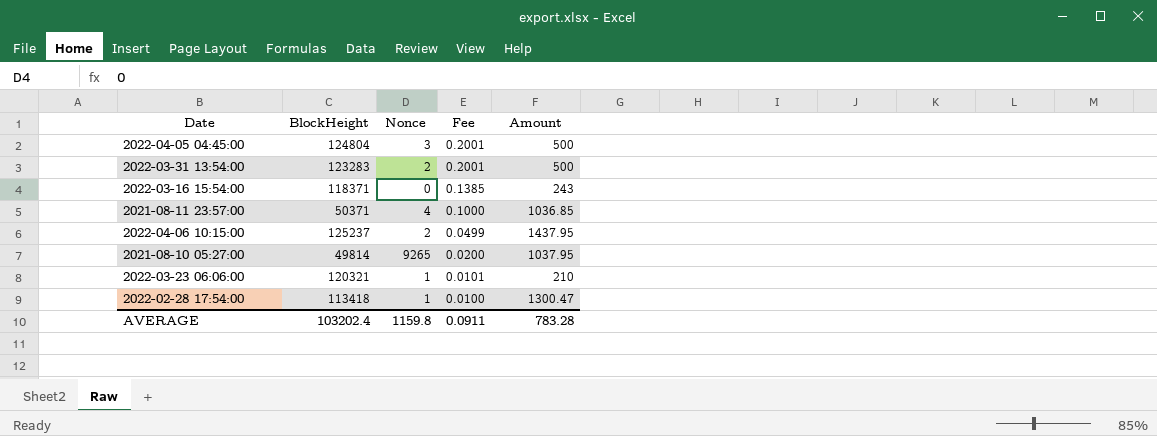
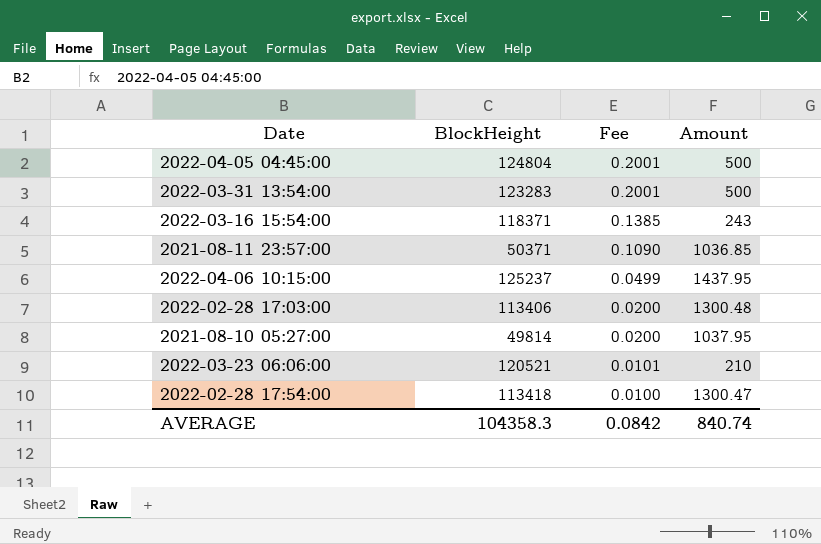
column Nonce | position: 3 -> none
2021-08-11 23:57:00 | Fee: 0.1000 -> 0.1090
row 2022-02-28 17:03:00: none -> 113406 | 0.0200 | 1300.48
2022-03-23 06:06:00 | BlockHeight: 120321 -> 120521
AVERAGE | BlockHeight: 103202.4 -> 104358.3
AVERAGE | Fee: 0.0911 -> 0.0842
AVERAGE | Amount: 783.28 -> 840.74

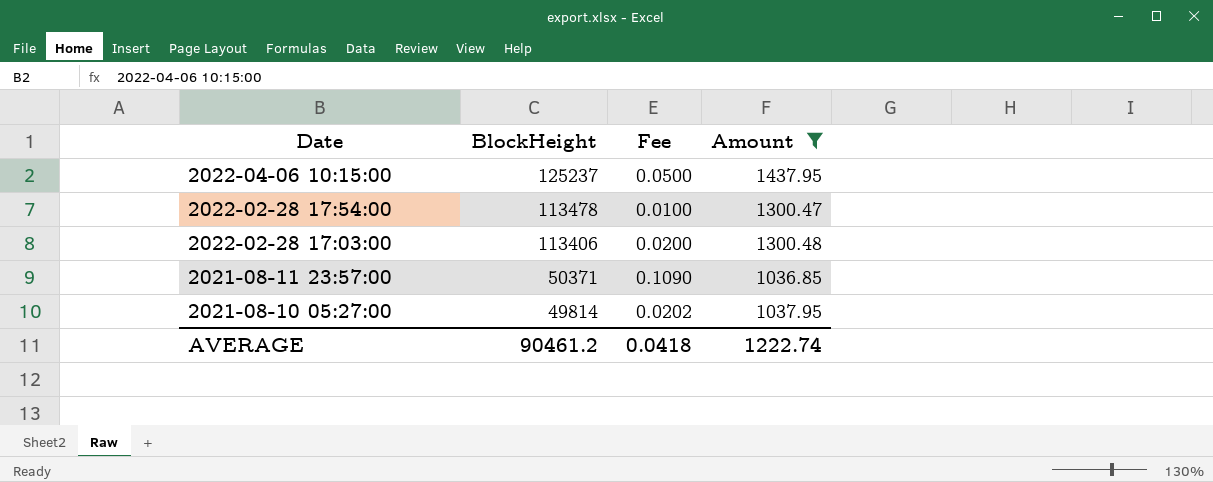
filter: none -> Amount >= 1036.85
row order: Fee descending -> Date descending
2022-04-06 10:15:00 | Fee: 0.0499 -> 0.0500
2022-02-28 17:54:00 | BlockHeight: 113418 -> 113478
2021-08-10 05:27:00 | Fee: 0.0200 -> 0.0202
AVERAGE | BlockHeight: 104358.3 -> 90461.2
AVERAGE | Fee: 0.0842 -> 0.0418
AVERAGE | Amount: 840.74 -> 1222.74

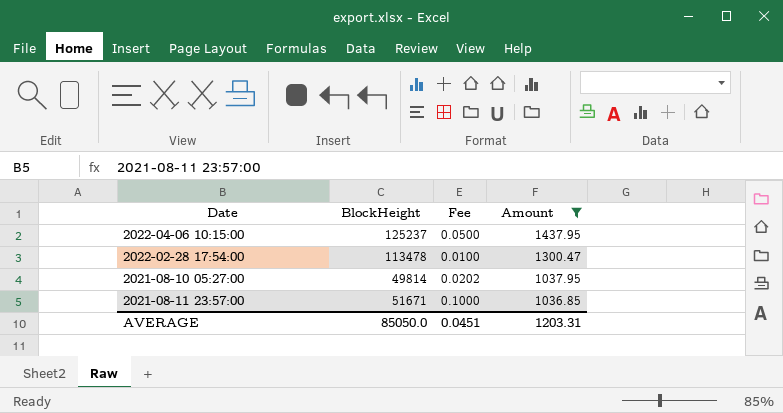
row order: Date descending -> Amount descending
row 2022-02-28 17:03:00: 113406 | 0.0200 | 1300.48 -> none
2021-08-11 23:57:00 | BlockHeight: 50371 -> 51671
2021-08-11 23:57:00 | Fee: 0.1090 -> 0.1000
AVERAGE | BlockHeight: 90461.2 -> 85050.0
AVERAGE | Fee: 0.0418 -> 0.0451
AVERAGE | Amount: 1222.74 -> 1203.31

